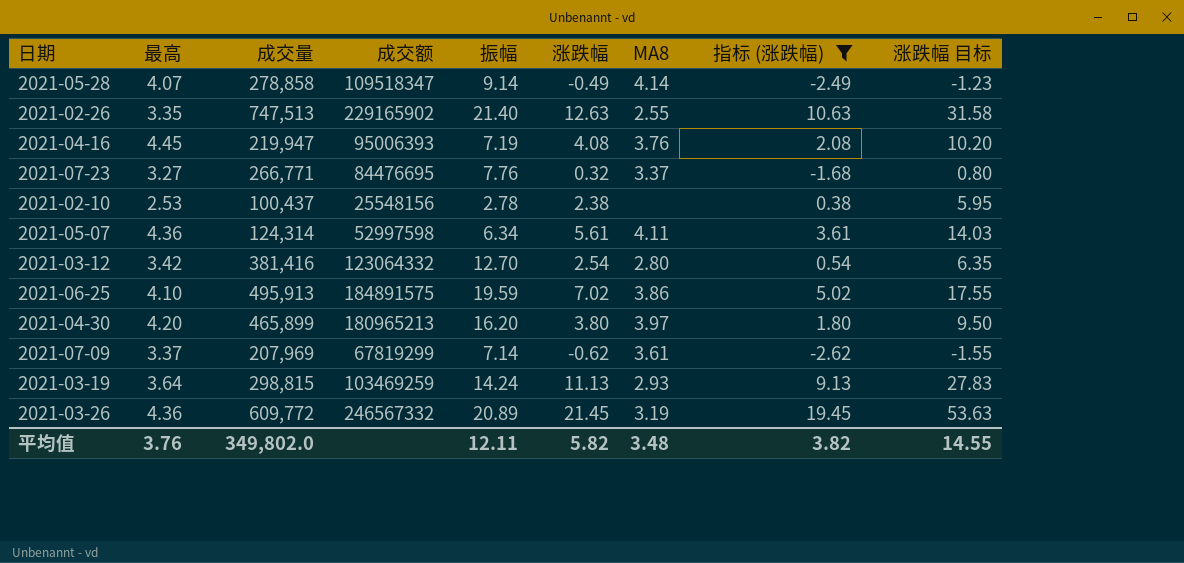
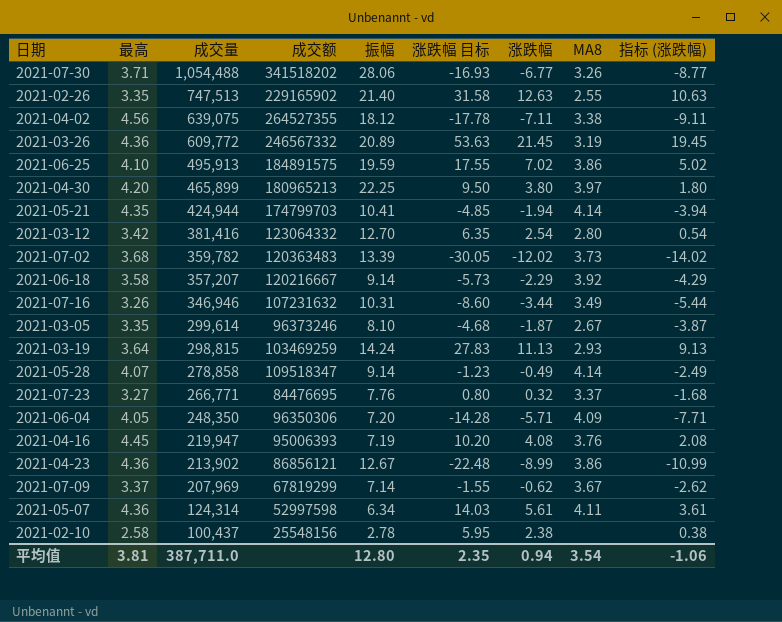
filter: 指标 (涨跌幅) >= -2.62 -> none
row order: none -> 成交量 descending
column 涨跌幅 目标 | position: 9 -> 6
2021-04-30 | 振幅: 16.20 -> 22.25
2021-07-09 | MA8: 3.61 -> 3.67
2021-02-10 | 最高: 2.53 -> 2.58
平均值 | 最高: 3.76 -> 3.81
平均值 | 成交量: 349,802.0 -> 387,711.0
平均值 | 振幅: 12.11 -> 12.80
平均值 | 涨跌幅 目标: 14.55 -> 2.35
平均值 | 涨跌幅: 5.82 -> 0.94
平均值 | MA8: 3.48 -> 3.54
平均值 | 指标 (涨跌幅): 3.82 -> -1.06

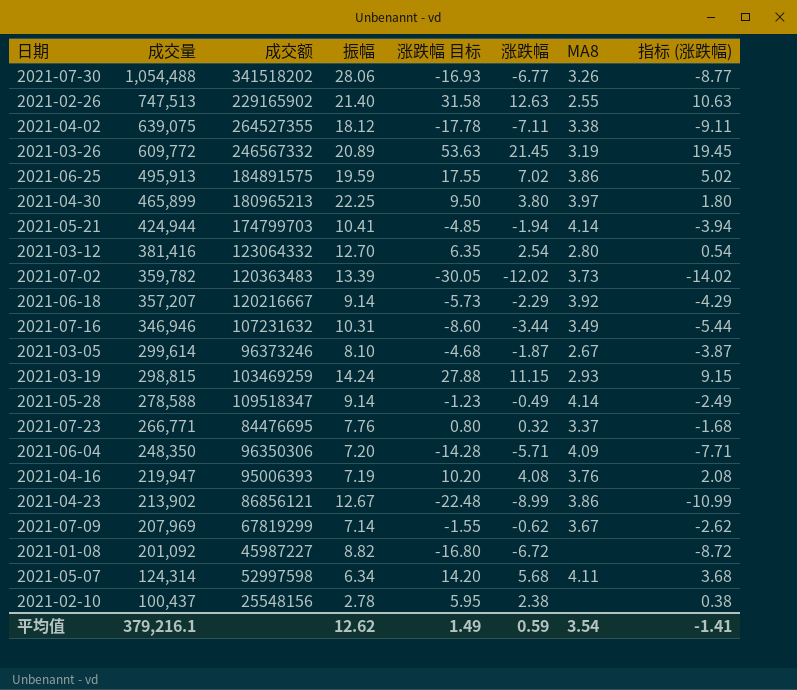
column 最高 | position: 2 -> none
2021-03-19 | 涨跌幅 目标: 27.83 -> 27.88
2021-03-19 | 涨跌幅: 11.13 -> 11.15
2021-03-19 | 指标 (涨跌幅): 9.13 -> 9.15
2021-05-28 | 成交量: 278,858 -> 278,588
row 2021-01-08: none -> 201,092 | 45987227 | 8.82 | -16.80 | -6.72 | none | -8.72
2021-05-07 | 涨跌幅 目标: 14.03 -> 14.20
2021-05-07 | 涨跌幅: 5.61 -> 5.68
2021-05-07 | 指标 (涨跌幅): 3.61 -> 3.68
平均值 | 成交量: 387,711.0 -> 379,216.1
平均值 | 振幅: 12.80 -> 12.62
平均值 | 涨跌幅 目标: 2.35 -> 1.49
平均值 | 涨跌幅: 0.94 -> 0.59
平均值 | 指标 (涨跌幅): -1.06 -> -1.41

